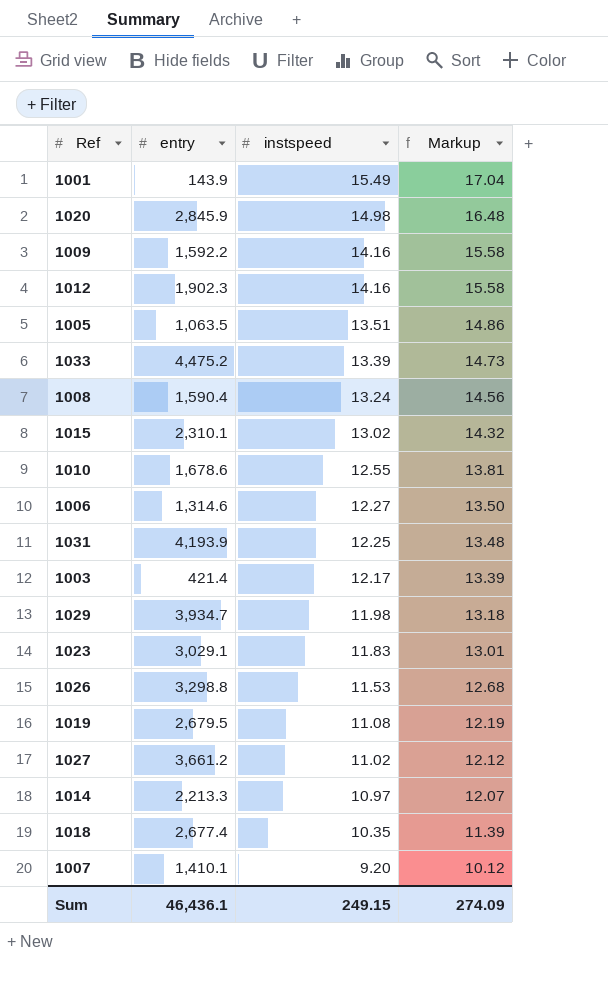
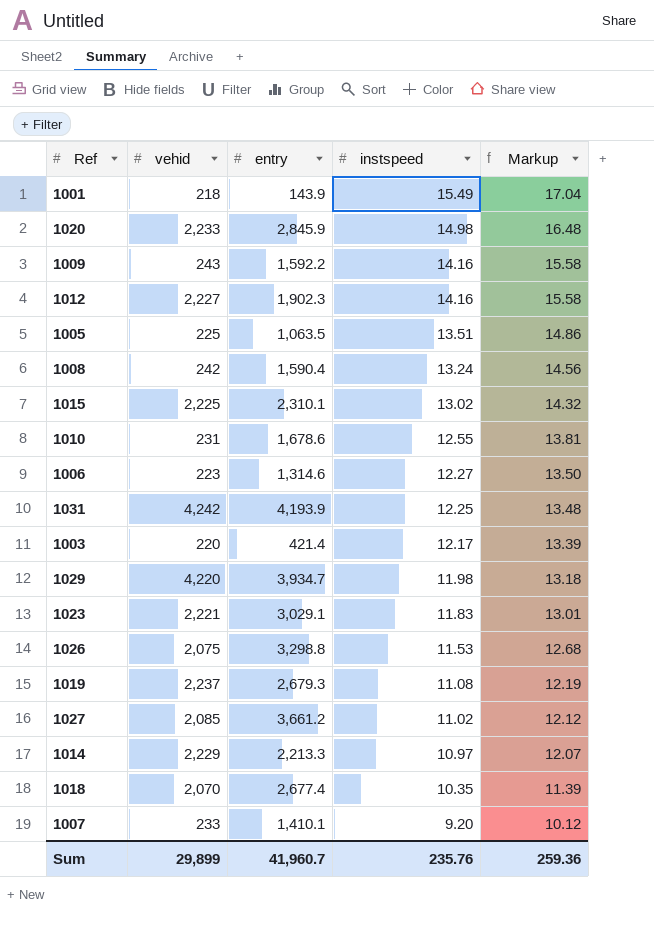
column vehid | position: none -> 2
row 1033: 4,475.2 | 13.39 | 14.73 -> none
1019 | entry: 2,679.5 -> 2,679.3
Sum | entry: 46,436.1 -> 41,960.7
Sum | instspeed: 249.15 -> 235.76
Sum | Markup: 274.09 -> 259.36

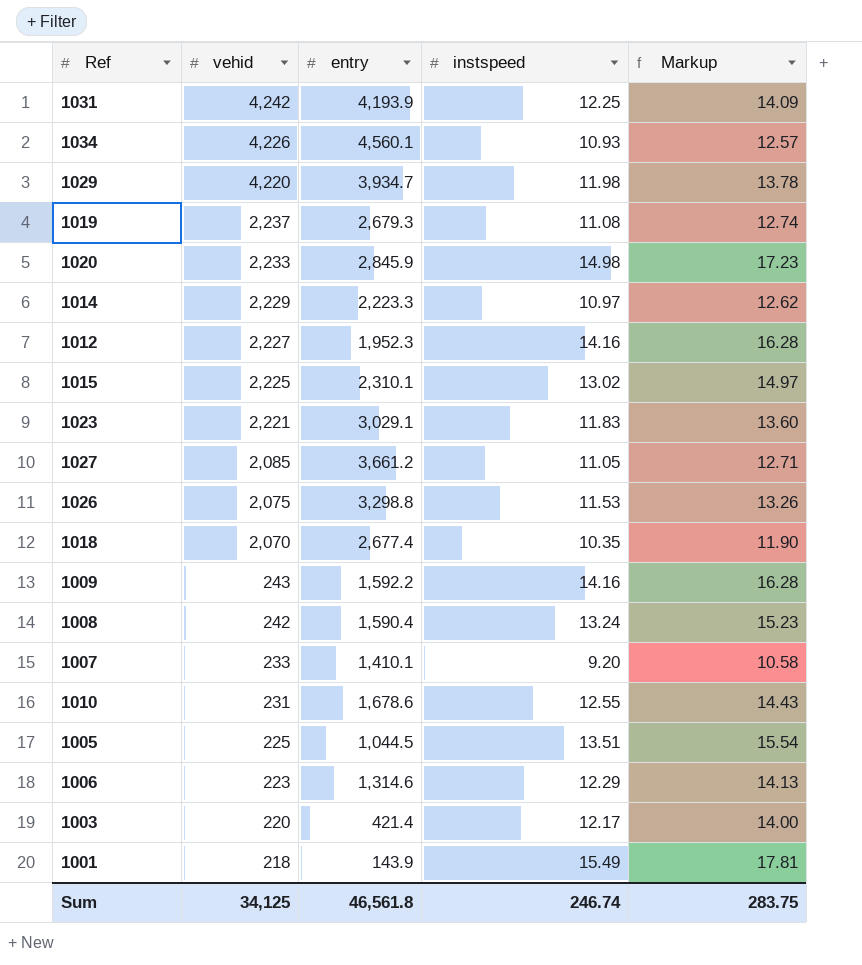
row order: instspeed descending -> vehid descending
column Markup | formula: [instspeed] * 1.1 -> [instspeed] * 1.15
row 1034: none -> 4,226 | 4,560.1 | 10.93 | 12.57
1014 | entry: 2,213.3 -> 2,223.3
1012 | entry: 1,902.3 -> 1,952.3
1027 | instspeed: 11.02 -> 11.05
1005 | entry: 1,063.5 -> 1,044.5
1006 | instspeed: 12.27 -> 12.29
Sum | vehid: 29,899 -> 34,125
Sum | entry: 41,960.7 -> 46,561.8
Sum | instspeed: 235.76 -> 246.74
Sum | Markup: 259.36 -> 283.75

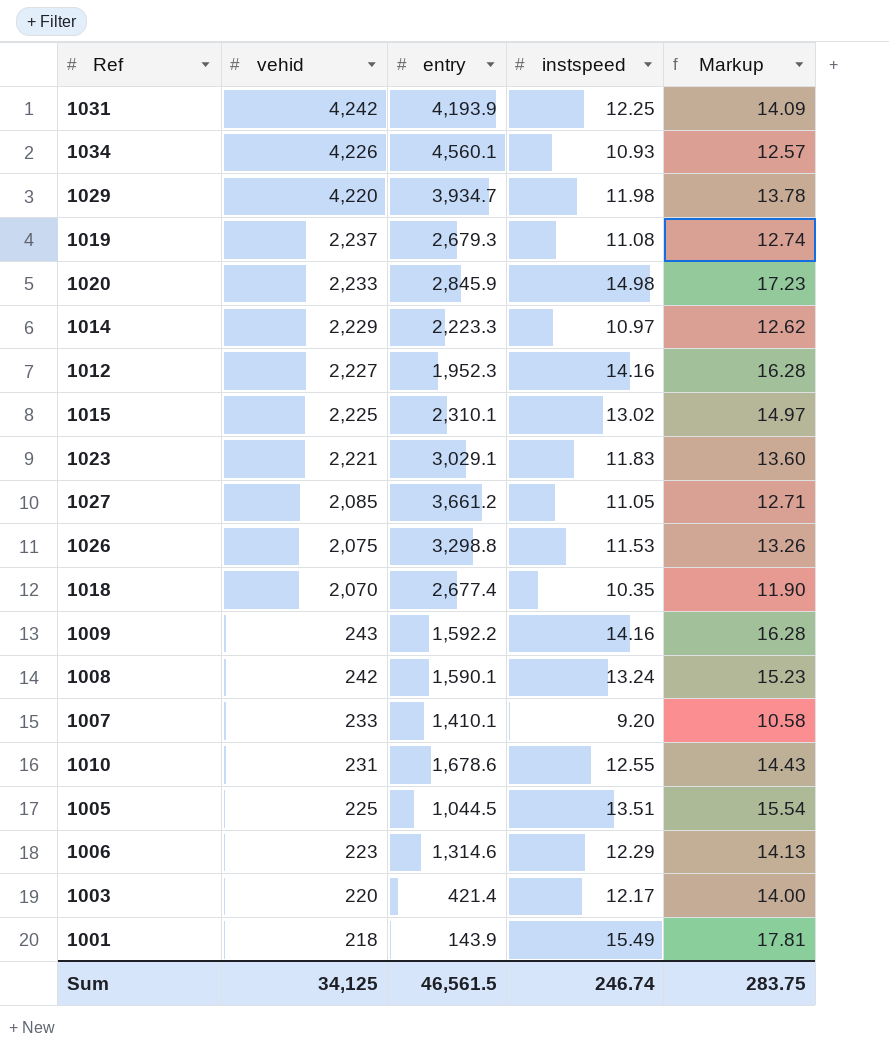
1008 | entry: 1,590.4 -> 1,590.1
Sum | entry: 46,561.8 -> 46,561.5

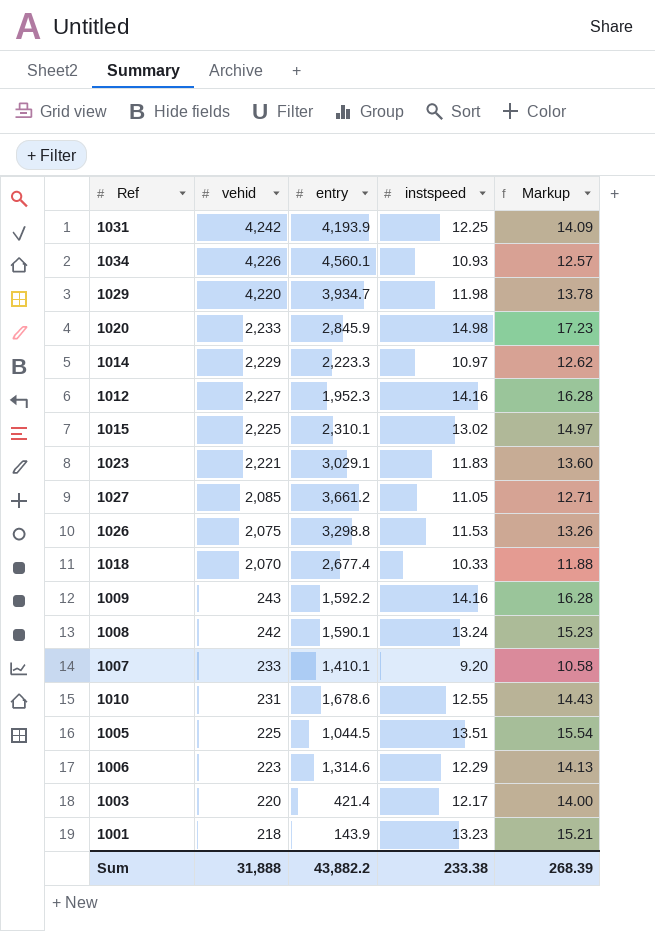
row 1019: 2,237 | 2,679.3 | 11.08 | 12.74 -> none
1018 | instspeed: 10.35 -> 10.33
1018 | Markup: 11.90 -> 11.88
1001 | instspeed: 15.49 -> 13.23
1001 | Markup: 17.81 -> 15.21
Sum | vehid: 34,125 -> 31,888
Sum | entry: 46,561.5 -> 43,882.2
Sum | instspeed: 246.74 -> 233.38
Sum | Markup: 283.75 -> 268.39

